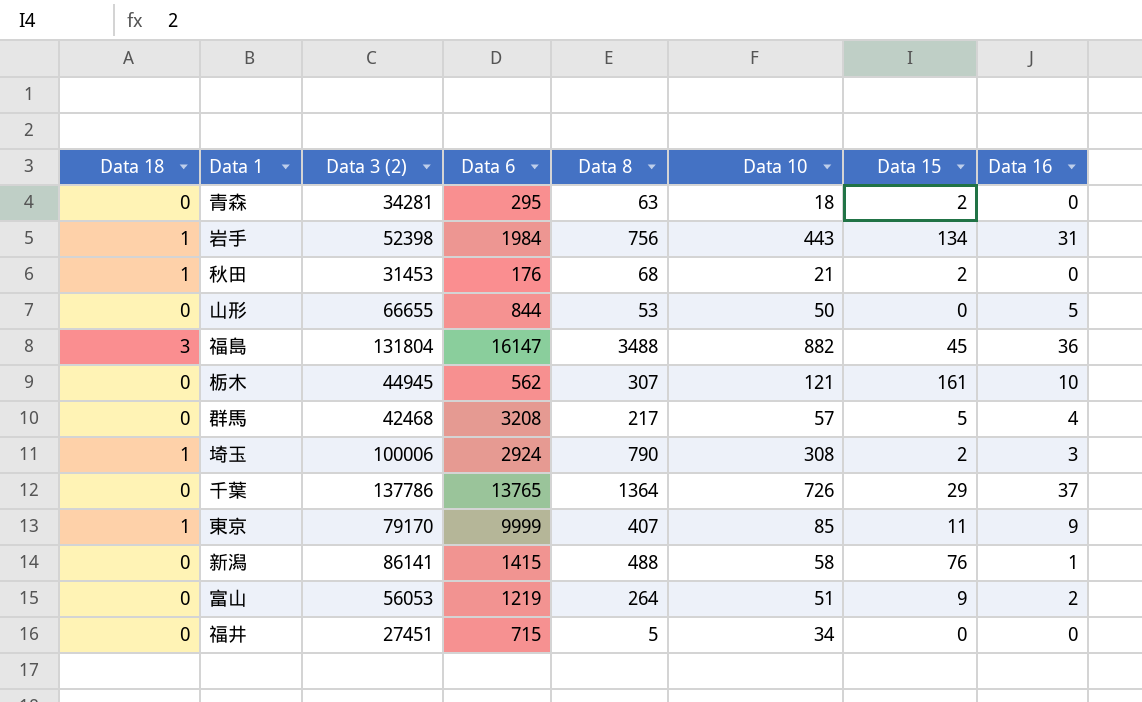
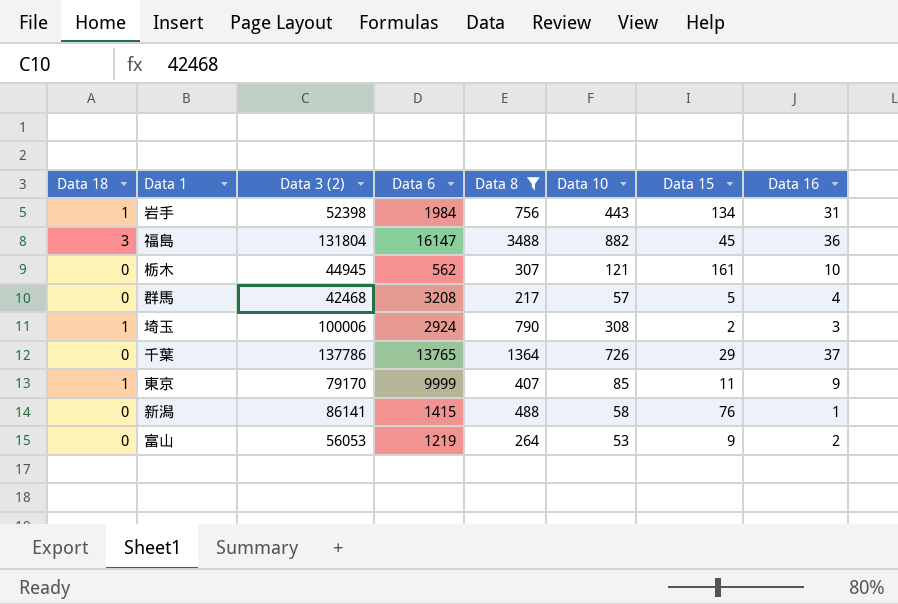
filter: none -> Data 8 >= 217
富山 | Data 10: 51 -> 53

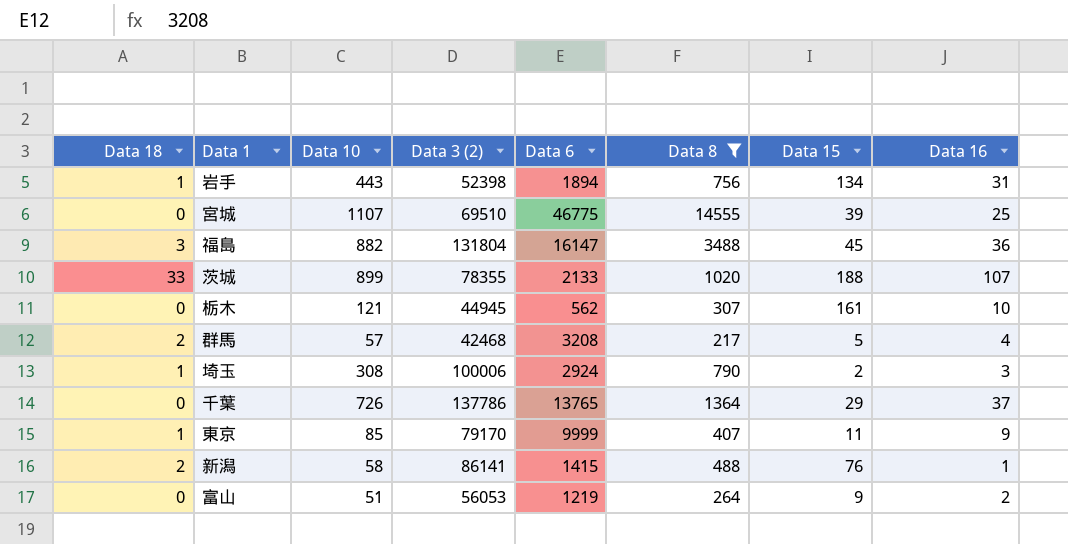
column Data 10 | position: 6 -> 3
岩手 | Data 6: 1984 -> 1894
row 宮城: none -> 0 | 1107 | 69510 | 46775 | 14555 | 39 | 25
row 茨城: none -> 33 | 899 | 78355 | 2133 | 1020 | 188 | 107
群馬 | Data 18: 0 -> 2
新潟 | Data 18: 0 -> 2
富山 | Data 10: 53 -> 51

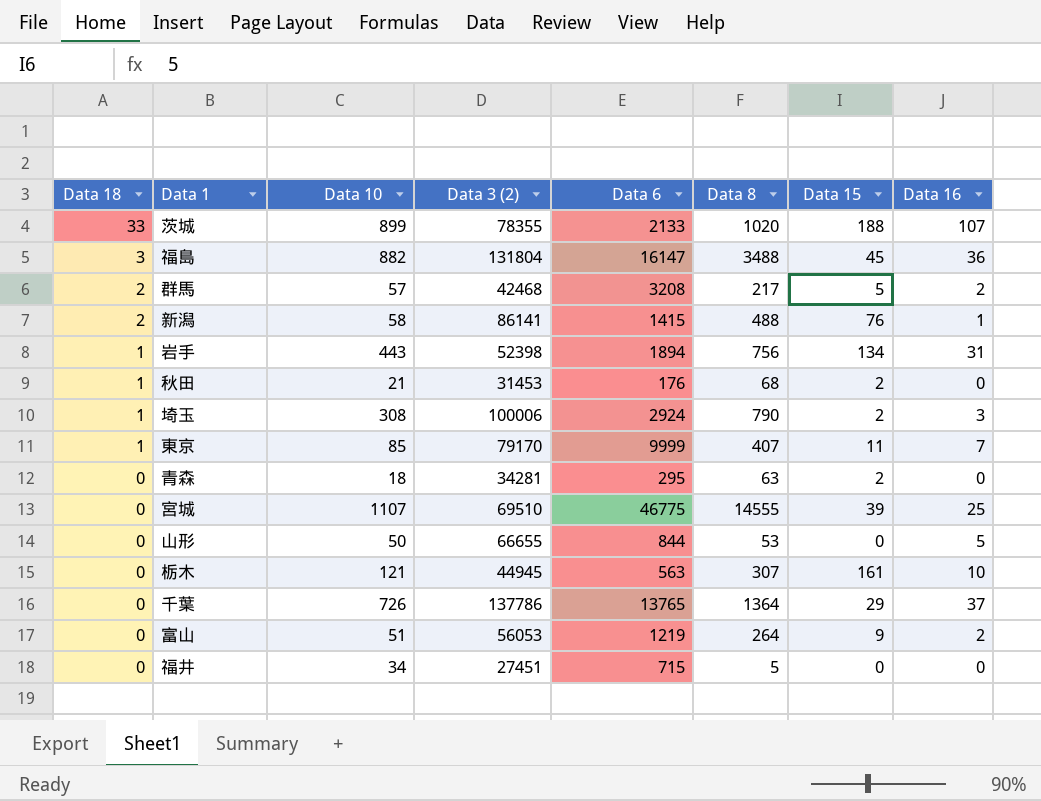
filter: Data 8 >= 217 -> none
row order: none -> Data 18 descending
群馬 | Data 16: 4 -> 2
東京 | Data 16: 9 -> 7
栃木 | Data 6: 562 -> 563

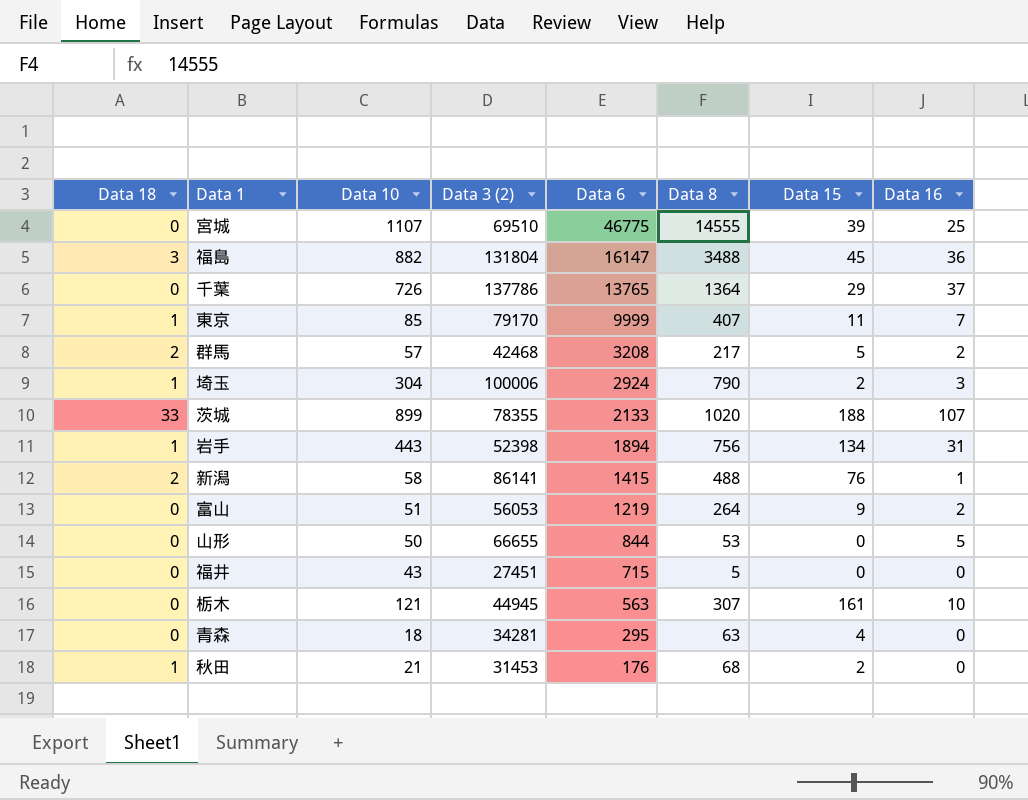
row order: Data 18 descending -> Data 6 descending
埼玉 | Data 10: 308 -> 304
福井 | Data 10: 34 -> 43
青森 | Data 15: 2 -> 4

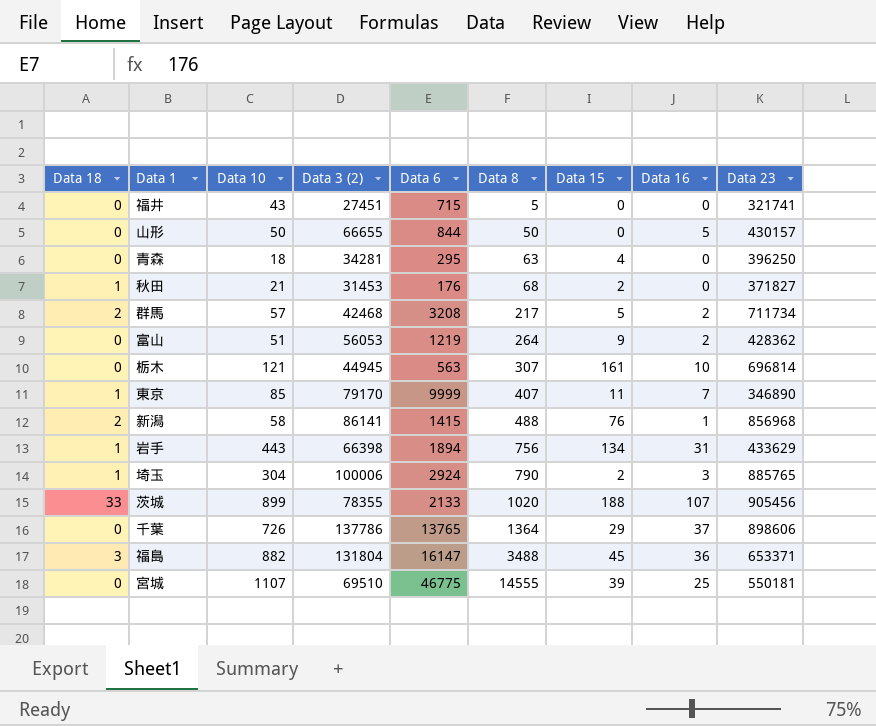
row order: Data 6 descending -> Data 8 ascending
column Data 23 | position: none -> 9
山形 | Data 8: 53 -> 50
岩手 | Data 3 (2): 52398 -> 66398

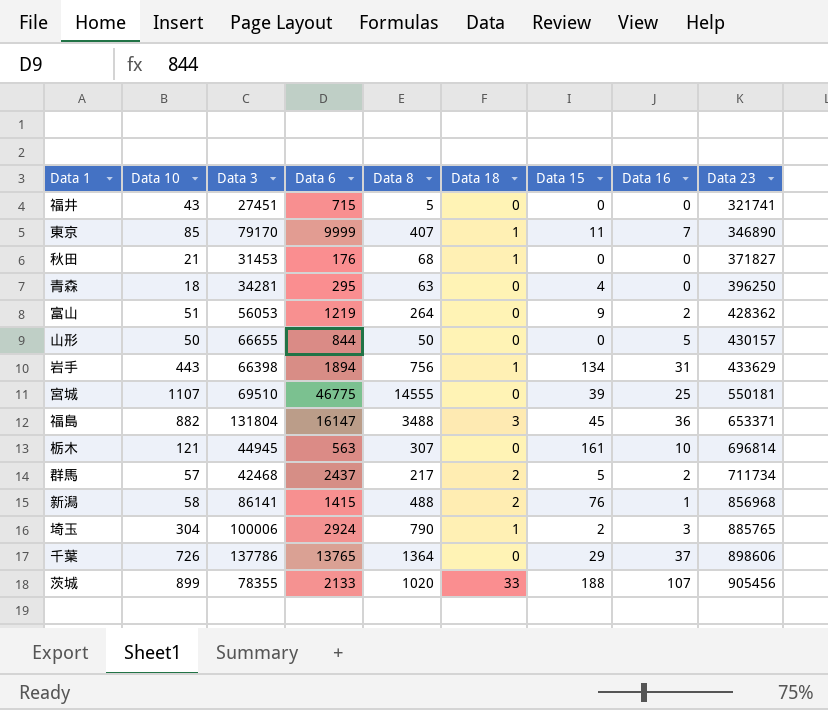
row order: Data 8 ascending -> Data 23 ascending
column name: Data 3 (2) -> Data 3
column Data 18 | position: 1 -> 6
秋田 | Data 15: 2 -> 0
群馬 | Data 6: 3208 -> 2437

